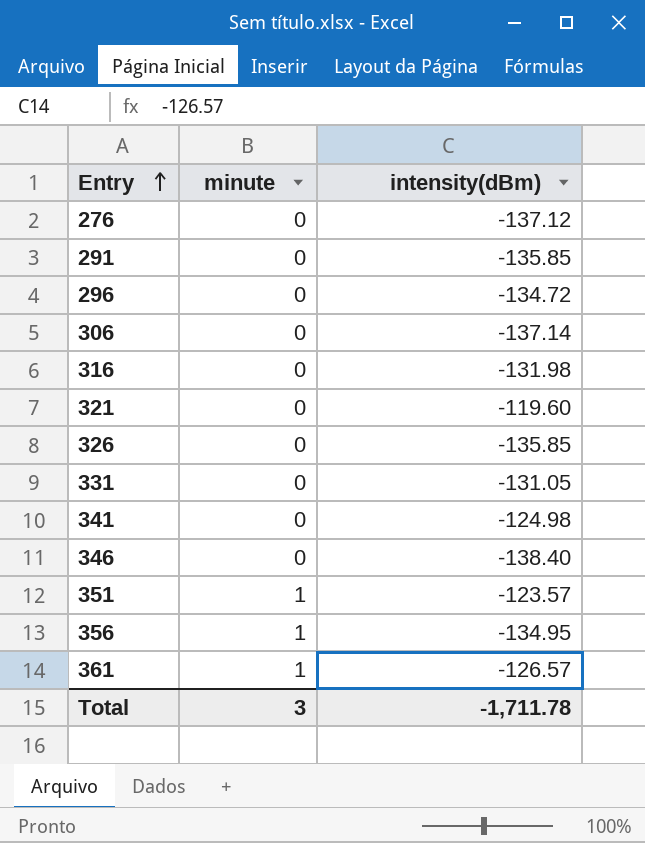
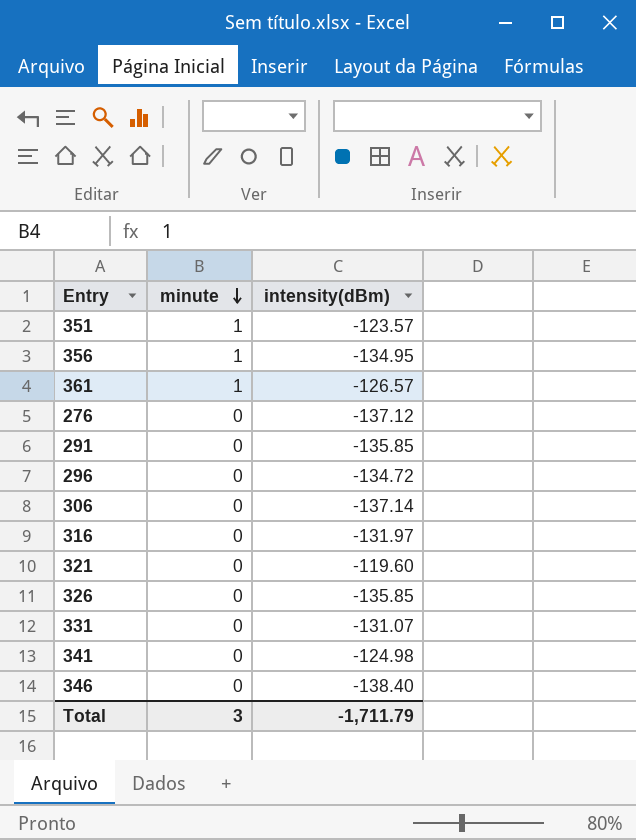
row order: Entry ascending -> minute descending
316 | intensity(dBm): -131.98 -> -131.97
331 | intensity(dBm): -131.05 -> -131.07
Total | intensity(dBm): -1,711.78 -> -1,711.79

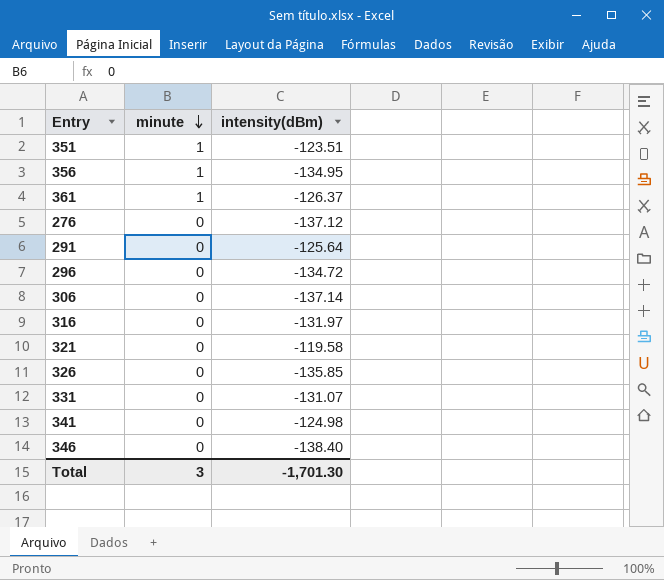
351 | intensity(dBm): -123.57 -> -123.51
361 | intensity(dBm): -126.57 -> -126.37
291 | intensity(dBm): -135.85 -> -125.64
321 | intensity(dBm): -119.60 -> -119.58
Total | intensity(dBm): -1,711.79 -> -1,701.30

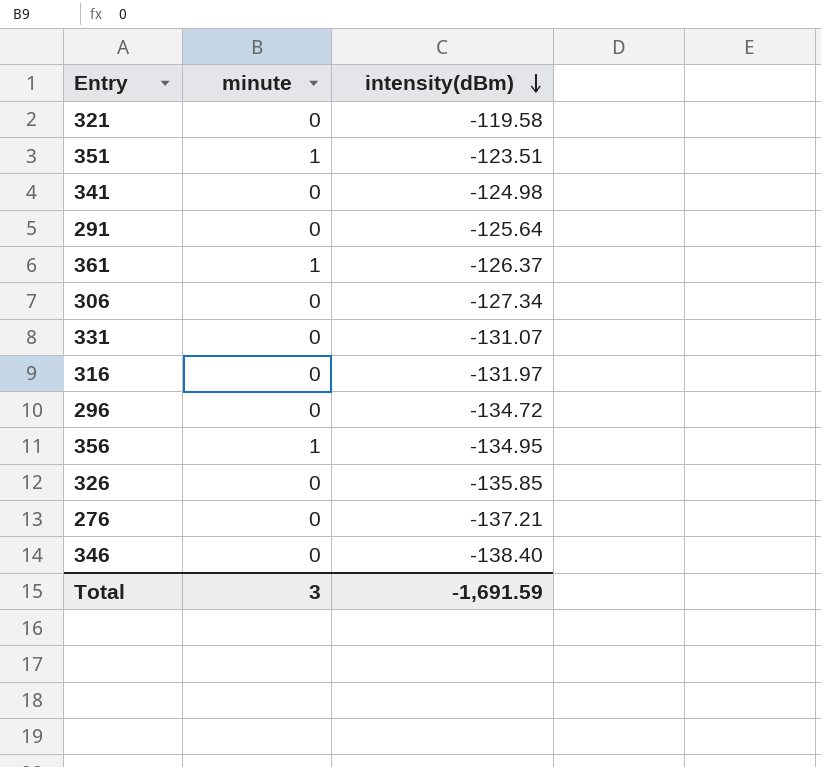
row order: minute descending -> intensity(dBm) descending
306 | intensity(dBm): -137.14 -> -127.34
276 | intensity(dBm): -137.12 -> -137.21
Total | intensity(dBm): -1,701.30 -> -1,691.59

